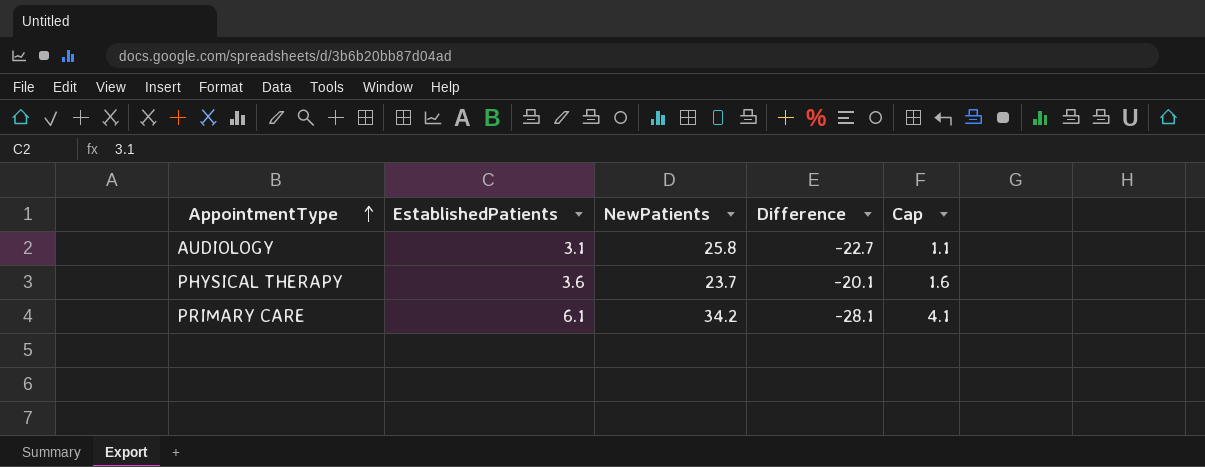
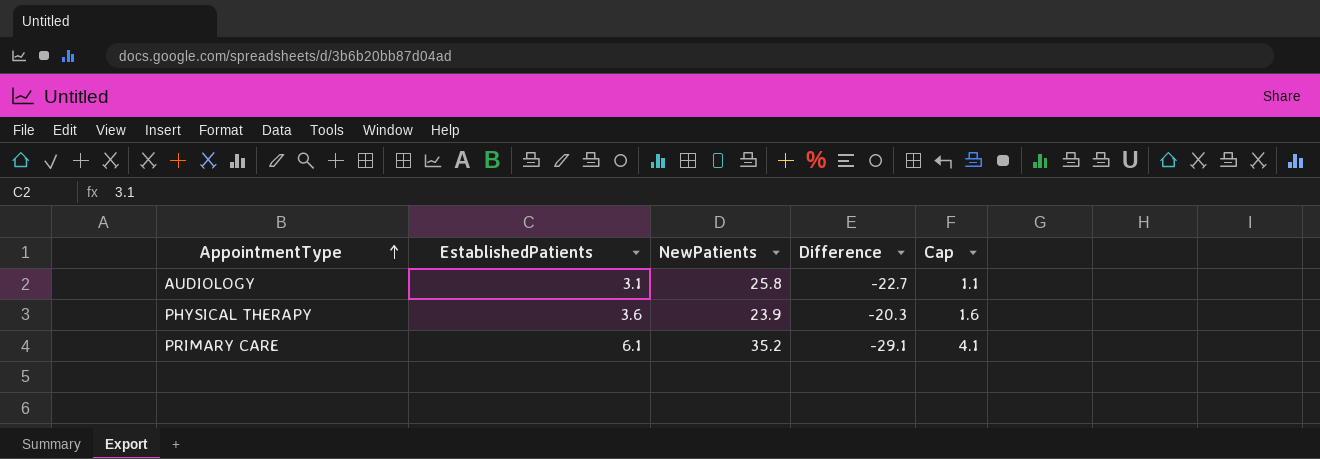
PHYSICAL THERAPY | NewPatients: 23.7 -> 23.9
PHYSICAL THERAPY | Difference: -20.1 -> -20.3
PRIMARY CARE | NewPatients: 34.2 -> 35.2
PRIMARY CARE | Difference: -28.1 -> -29.1

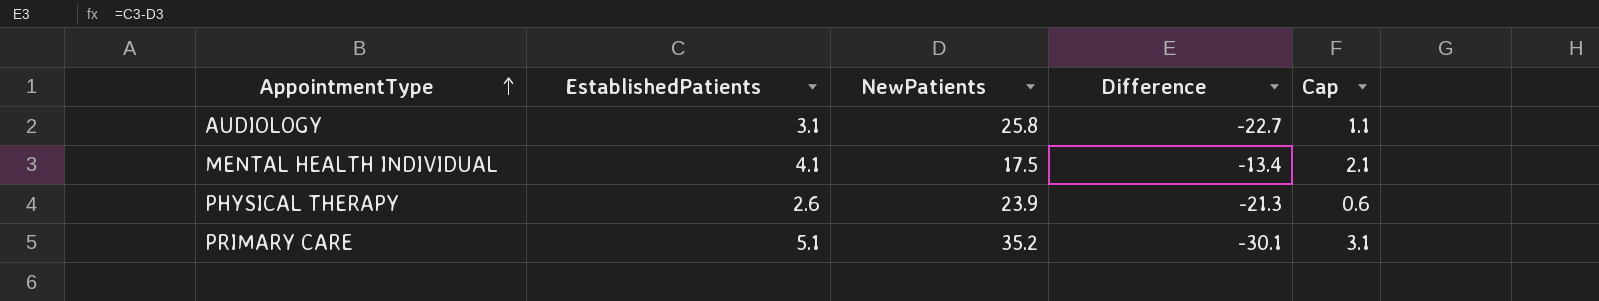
row MENTAL HEALTH INDIVIDUAL: none -> 4.1 | 17.5 | -13.4 | 2.1
PHYSICAL THERAPY | EstablishedPatients: 3.6 -> 2.6
PHYSICAL THERAPY | Difference: -20.3 -> -21.3
PHYSICAL THERAPY | Cap: 1.6 -> 0.6
PRIMARY CARE | EstablishedPatients: 6.1 -> 5.1
PRIMARY CARE | Difference: -29.1 -> -30.1
PRIMARY CARE | Cap: 4.1 -> 3.1

